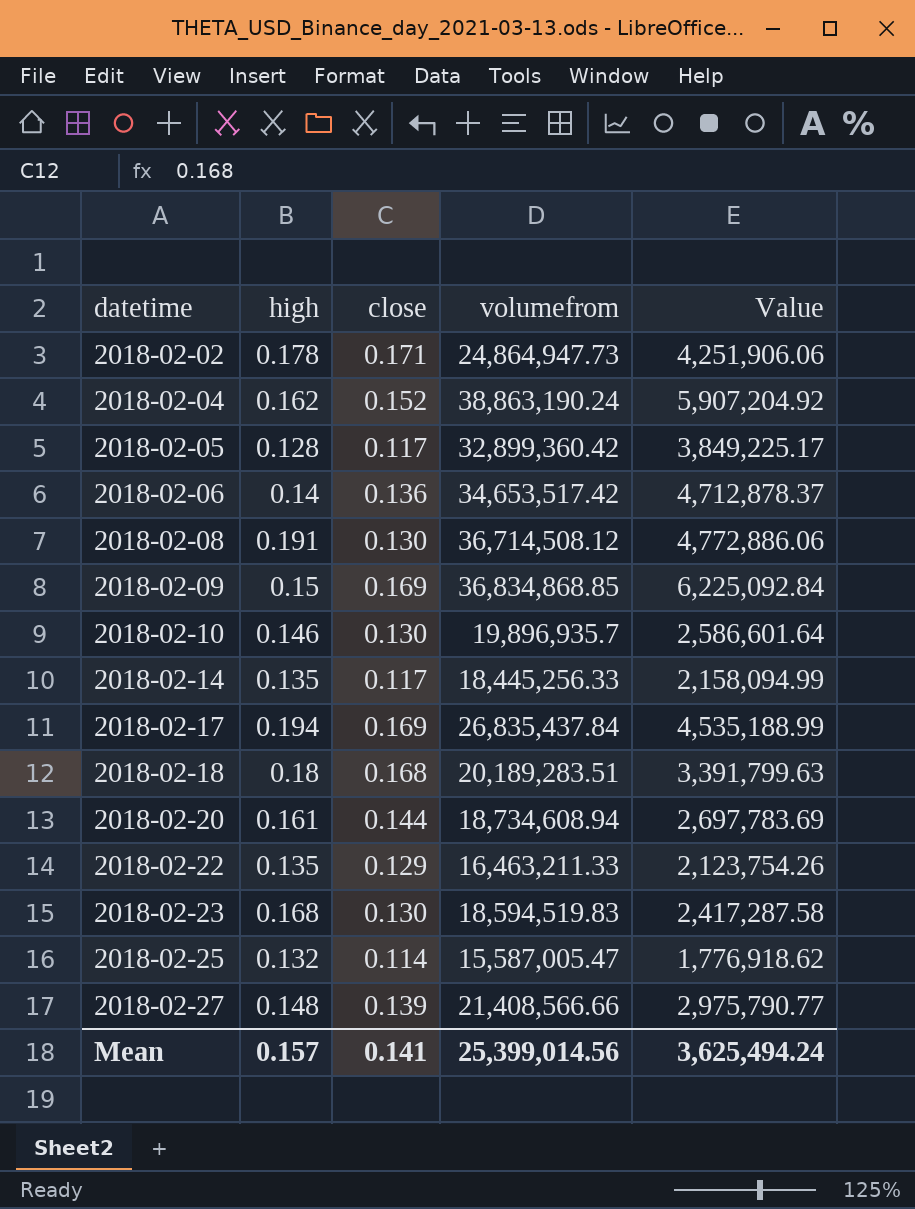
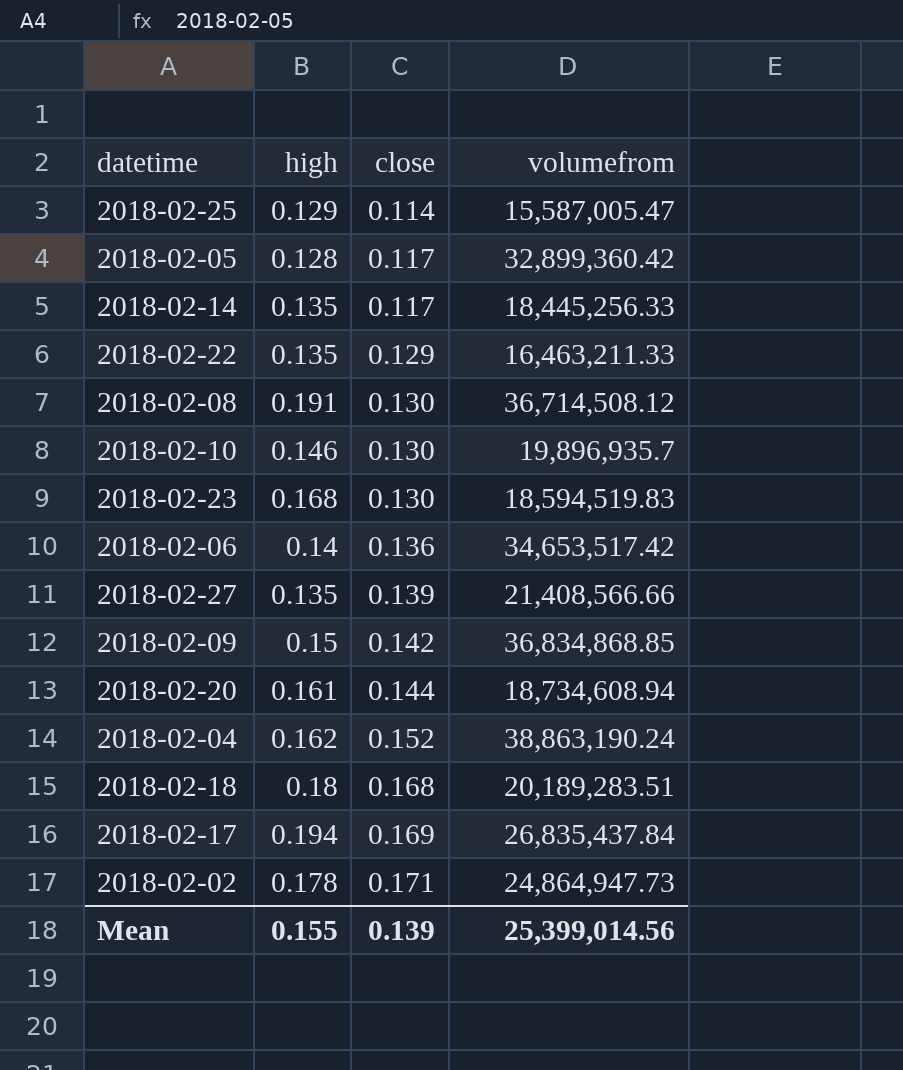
row order: datetime ascending -> close ascending
column Value | formula: [close] * [volumefrom] -> none
2018-02-25 | high: 0.132 -> 0.129
2018-02-27 | high: 0.148 -> 0.135
2018-02-09 | close: 0.169 -> 0.142
Mean | high: 0.157 -> 0.155
Mean | close: 0.141 -> 0.139

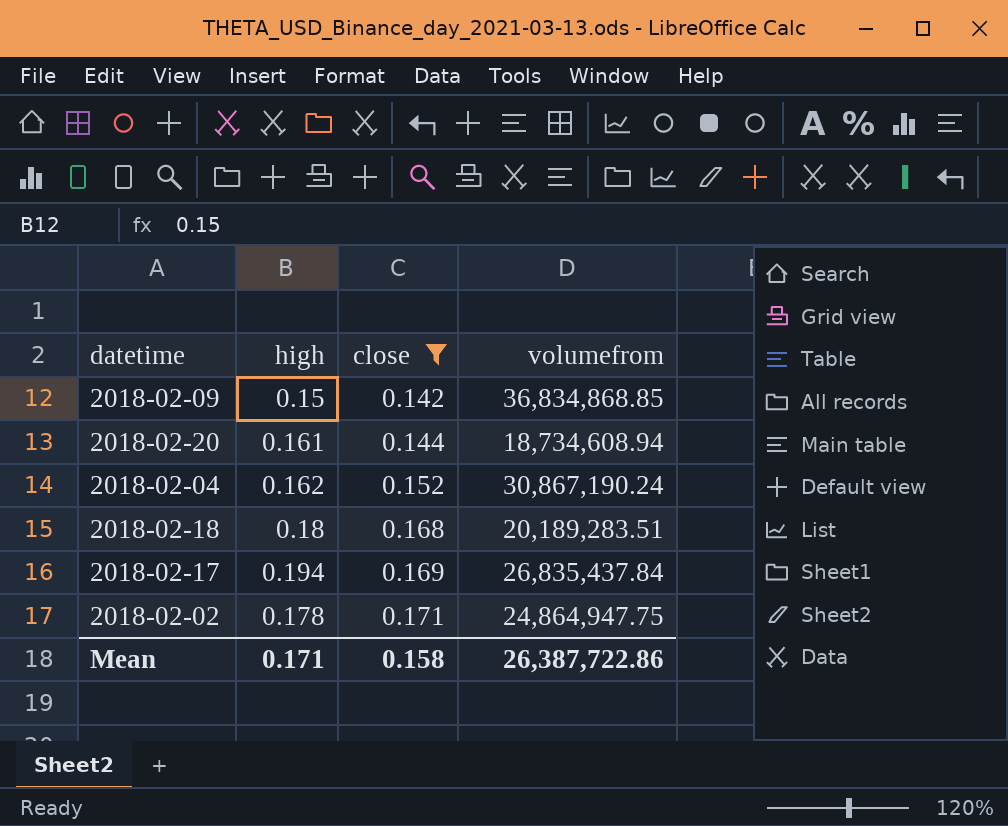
filter: none -> close >= 0.142
2018-02-04 | volumefrom: 38,863,190.24 -> 30,867,190.24
2018-02-02 | volumefrom: 24,864,947.73 -> 24,864,947.75
Mean | high: 0.155 -> 0.171
Mean | close: 0.139 -> 0.158
Mean | volumefrom: 25,399,014.56 -> 26,387,722.86

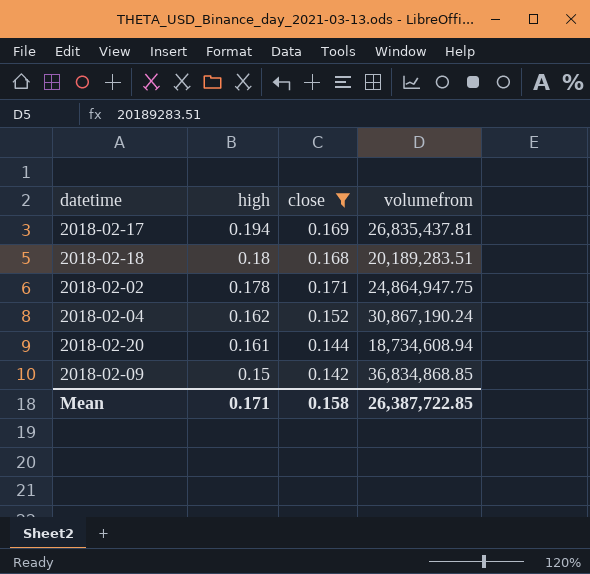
row order: close ascending -> high descending
2018-02-17 | volumefrom: 26,835,437.84 -> 26,835,437.81
Mean | volumefrom: 26,387,722.86 -> 26,387,722.85

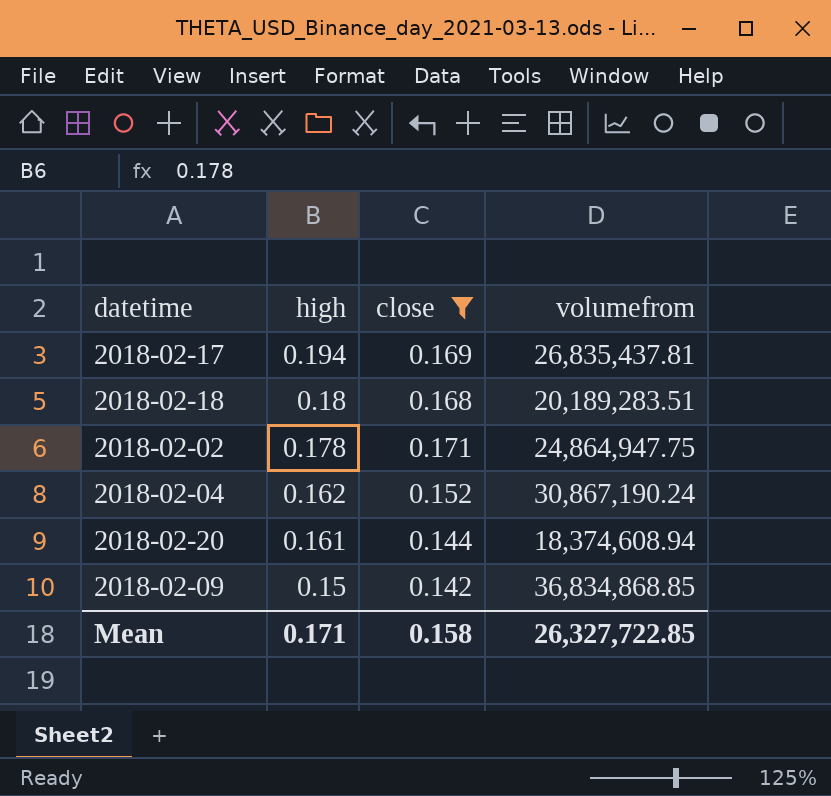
2018-02-20 | volumefrom: 18,734,608.94 -> 18,374,608.94
Mean | volumefrom: 26,387,722.85 -> 26,327,722.85

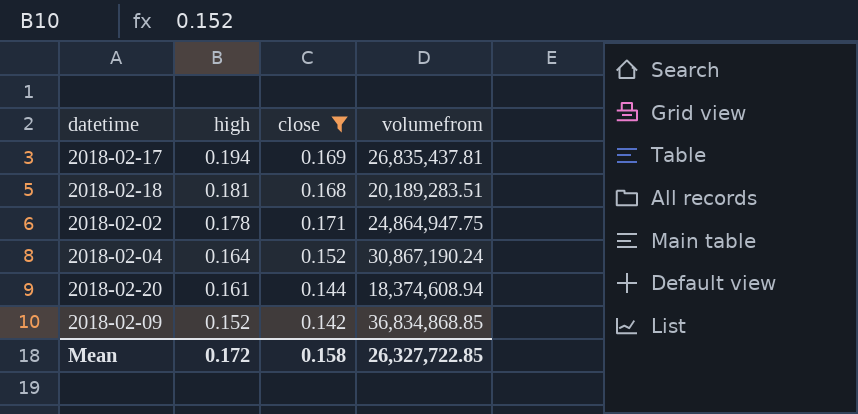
2018-02-18 | high: 0.18 -> 0.181
2018-02-04 | high: 0.162 -> 0.164
2018-02-09 | high: 0.15 -> 0.152
Mean | high: 0.171 -> 0.172

